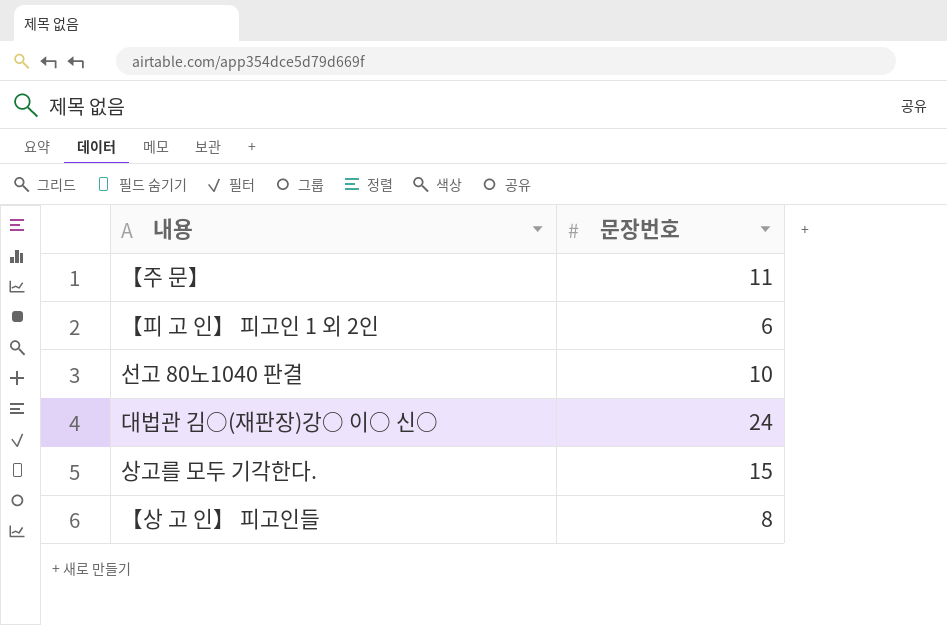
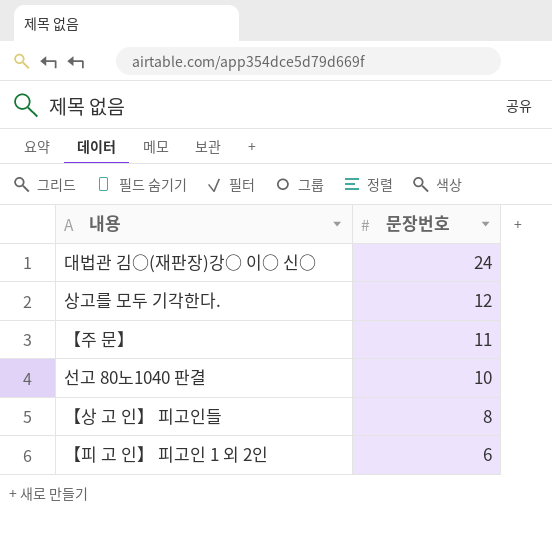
row order: none -> 문장번호 descending
상고를 모두 기각한다. | 문장번호: 15 -> 12

